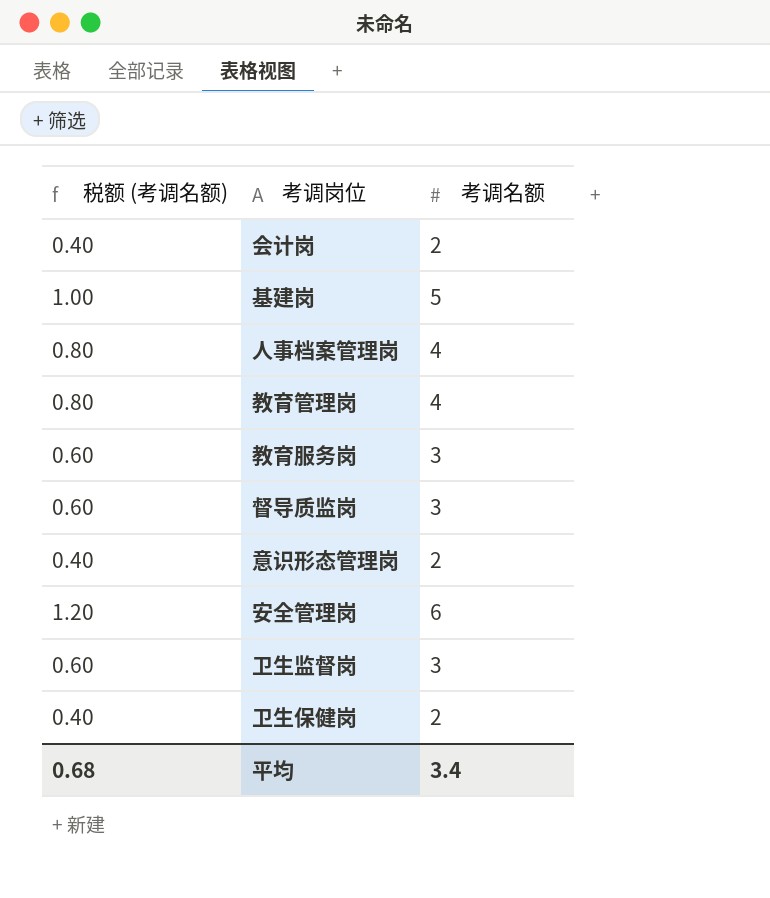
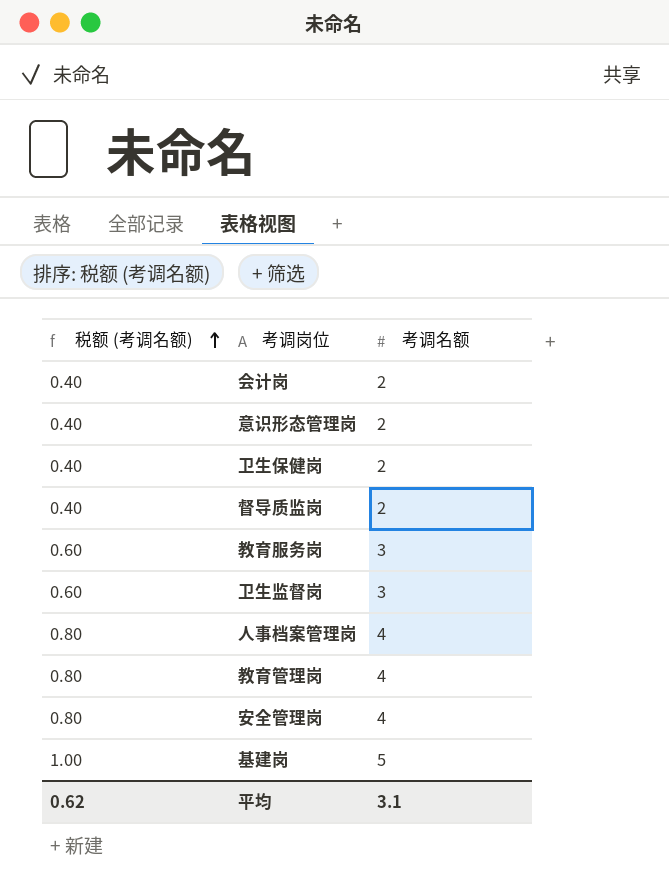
row order: none -> 税额 (考调名额) ascending
督导质监岗 | 税额 (考调名额): 0.60 -> 0.40
督导质监岗 | 考调名额: 3 -> 2
安全管理岗 | 税额 (考调名额): 1.20 -> 0.80
安全管理岗 | 考调名额: 6 -> 4
平均 | 税额 (考调名额): 0.68 -> 0.62
平均 | 考调名额: 3.4 -> 3.1

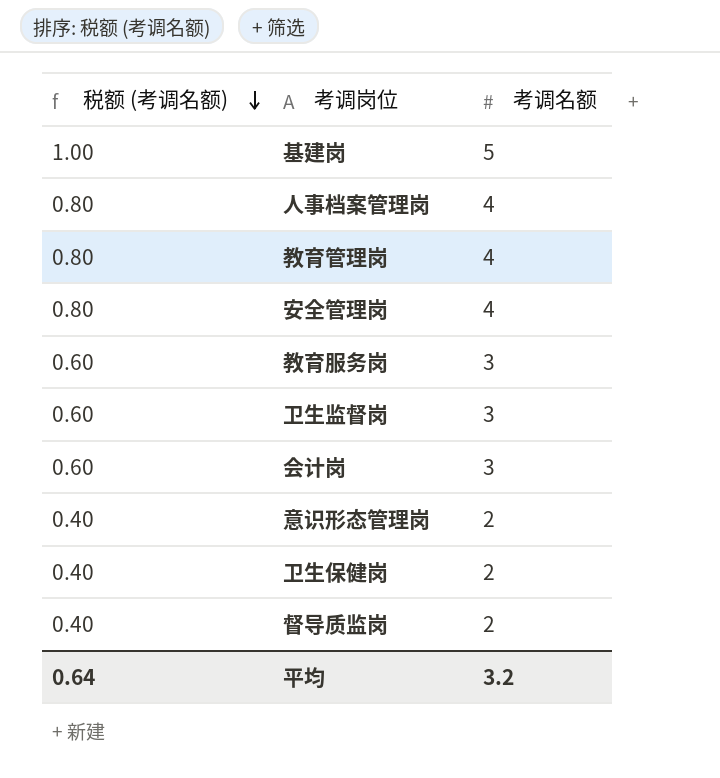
row order: 税额 (考调名额) ascending -> 税额 (考调名额) descending
会计岗 | 税额 (考调名额): 0.40 -> 0.60
会计岗 | 考调名额: 2 -> 3
平均 | 税额 (考调名额): 0.62 -> 0.64
平均 | 考调名额: 3.1 -> 3.2

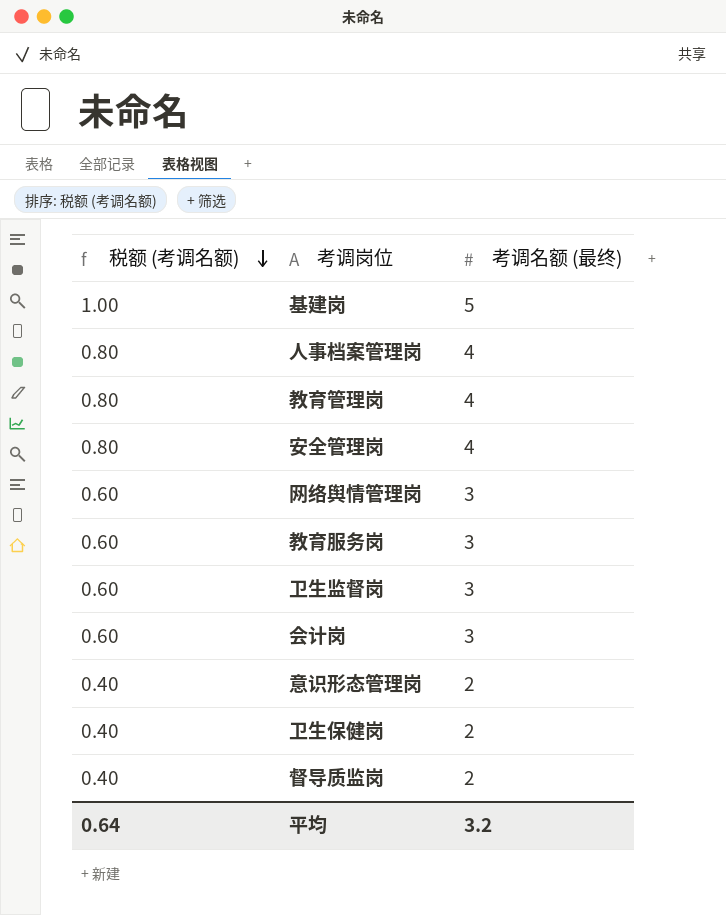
column name: 考调名额 -> 考调名额 (最终)
row 网络舆情管理岗: none -> 0.60 | 3

